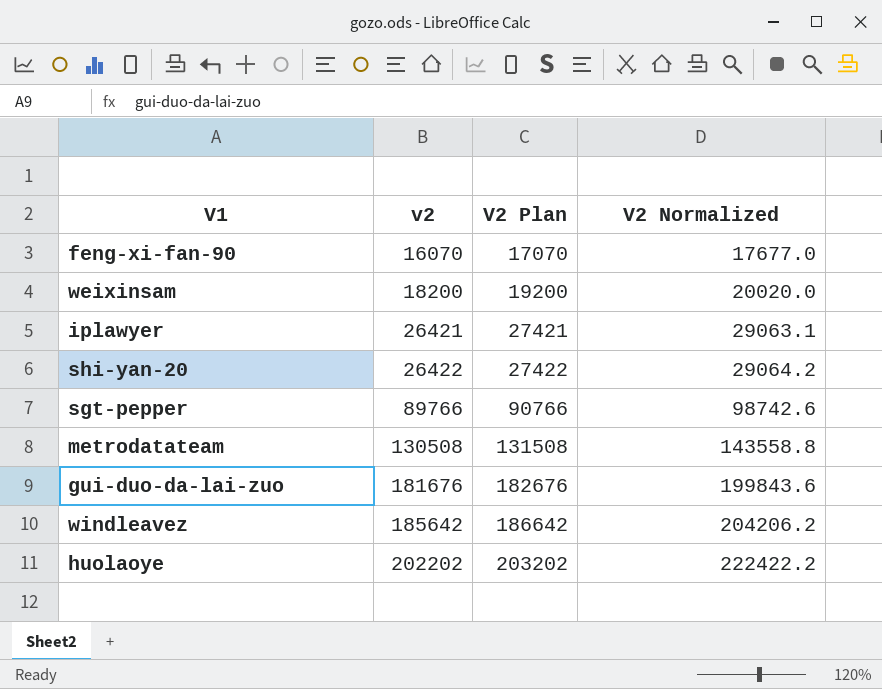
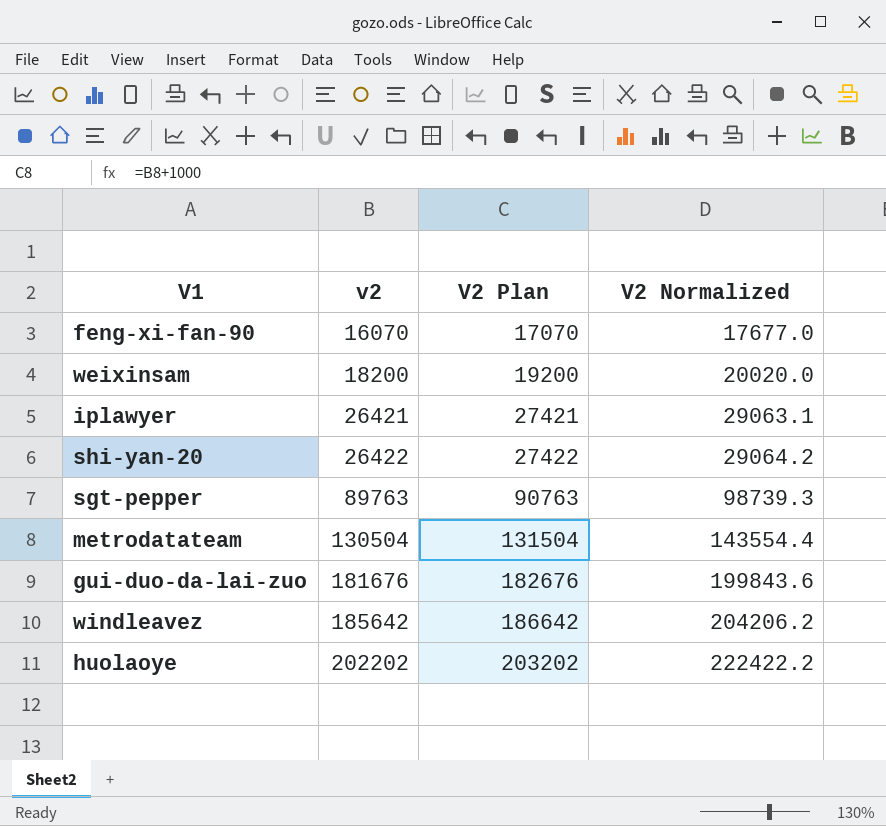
sgt-pepper | v2: 89766 -> 89763
sgt-pepper | V2 Plan: 90766 -> 90763
sgt-pepper | V2 Normalized: 98742.6 -> 98739.3
metrodatateam | v2: 130508 -> 130504
metrodatateam | V2 Plan: 131508 -> 131504
metrodatateam | V2 Normalized: 143558.8 -> 143554.4

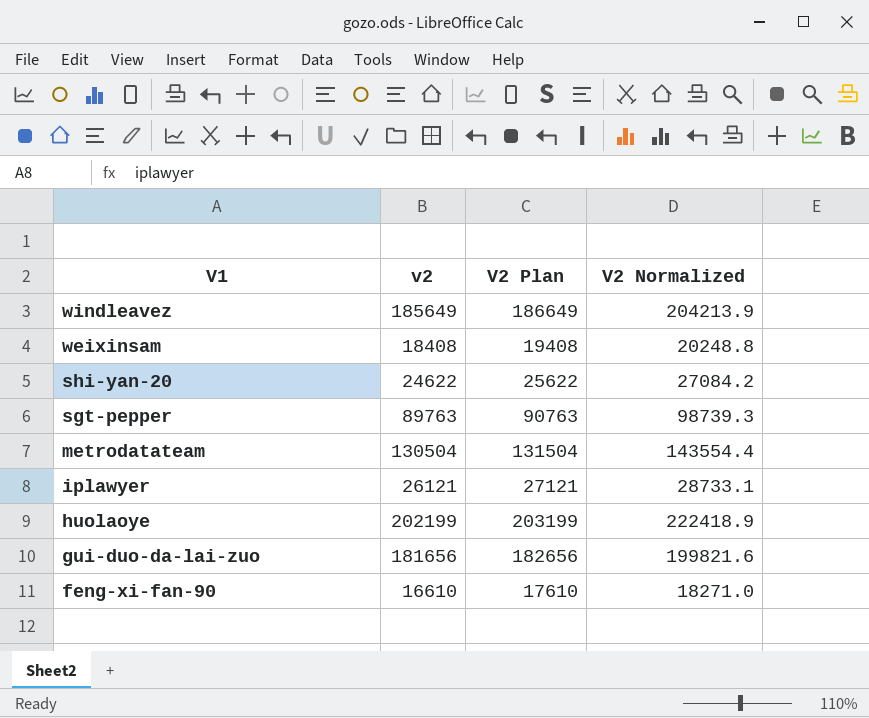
row order: v2 ascending -> V1 descending
windleavez | v2: 185642 -> 185649
windleavez | V2 Plan: 186642 -> 186649
windleavez | V2 Normalized: 204206.2 -> 204213.9
weixinsam | v2: 18200 -> 18408
weixinsam | V2 Plan: 19200 -> 19408
weixinsam | V2 Normalized: 20020.0 -> 20248.8
shi-yan-20 | v2: 26422 -> 24622
shi-yan-20 | V2 Plan: 27422 -> 25622
shi-yan-20 | V2 Normalized: 29064.2 -> 27084.2
iplawyer | v2: 26421 -> 26121
iplawyer | V2 Plan: 27421 -> 27121
iplawyer | V2 Normalized: 29063.1 -> 28733.1
huolaoye | v2: 202202 -> 202199
huolaoye | V2 Plan: 203202 -> 203199
huolaoye | V2 Normalized: 222422.2 -> 222418.9
gui-duo-da-lai-zuo | v2: 181676 -> 181656
gui-duo-da-lai-zuo | V2 Plan: 182676 -> 182656
gui-duo-da-lai-zuo | V2 Normalized: 199843.6 -> 199821.6
feng-xi-fan-90 | v2: 16070 -> 16610
feng-xi-fan-90 | V2 Plan: 17070 -> 17610
feng-xi-fan-90 | V2 Normalized: 17677.0 -> 18271.0

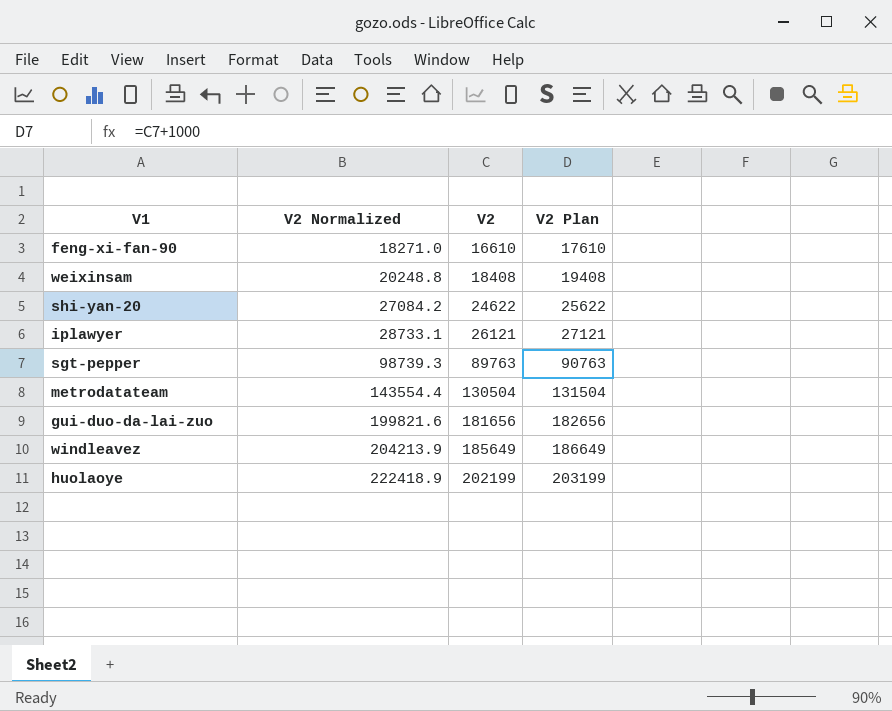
row order: V1 descending -> V2 Normalized ascending
column V2 Normalized | position: 4 -> 2
column name: v2 -> V2

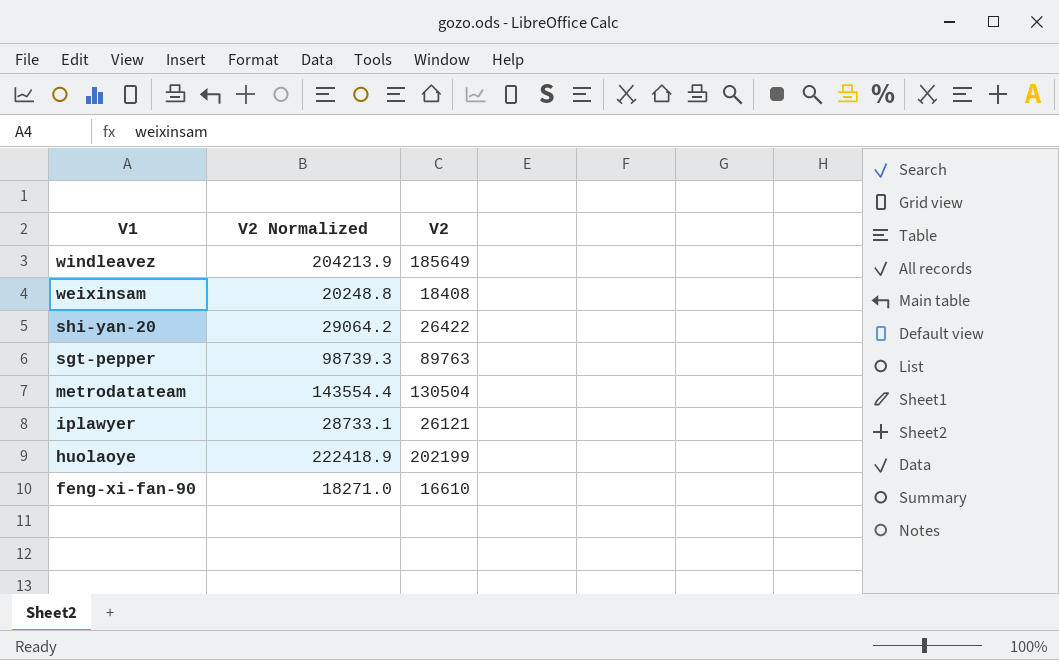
row order: V2 Normalized ascending -> V1 descending
column V2 Plan | formula: [V2] + 1000 -> none
row gui-duo-da-lai-zuo: 199821.6 | 181656 | 182656 -> none
shi-yan-20 | V2 Normalized: 27084.2 -> 29064.2
shi-yan-20 | V2: 24622 -> 26422

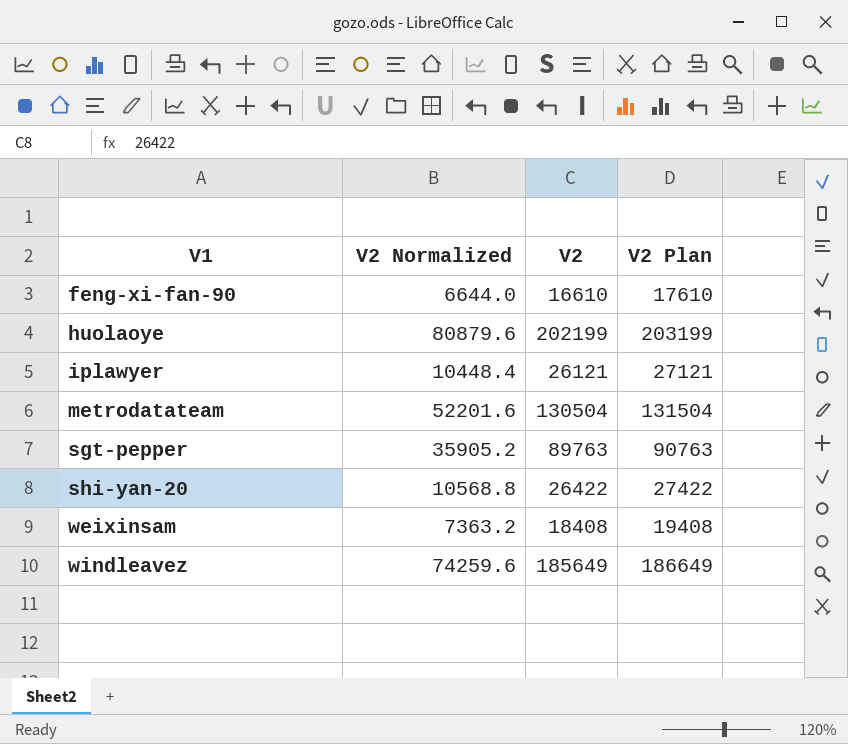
row order: V1 descending -> V1 ascending
column V2 Normalized | formula: [V2] * 1.1 -> [V2] * 0.4
column V2 Plan | formula: none -> [V2] + 1000

